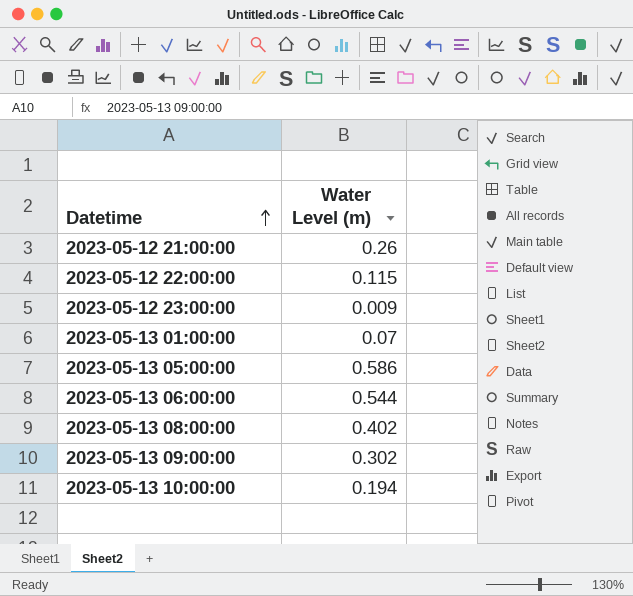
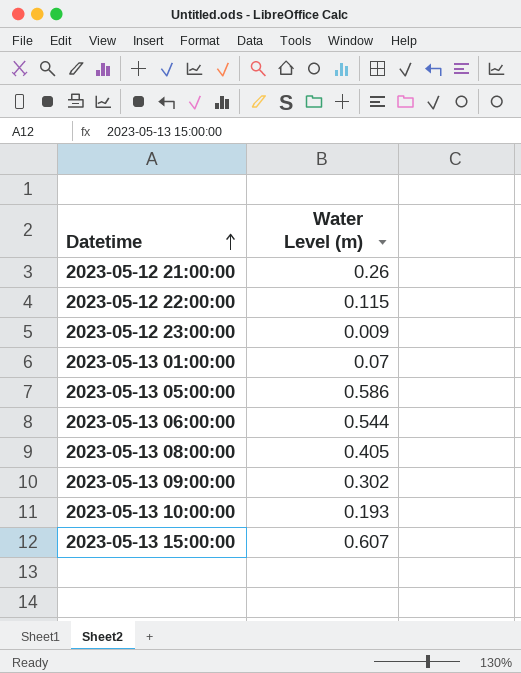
2023-05-13 08:00:00 | Water Level (m): 0.402 -> 0.405
2023-05-13 10:00:00 | Water Level (m): 0.194 -> 0.193
row 2023-05-13 15:00:00: none -> 0.607

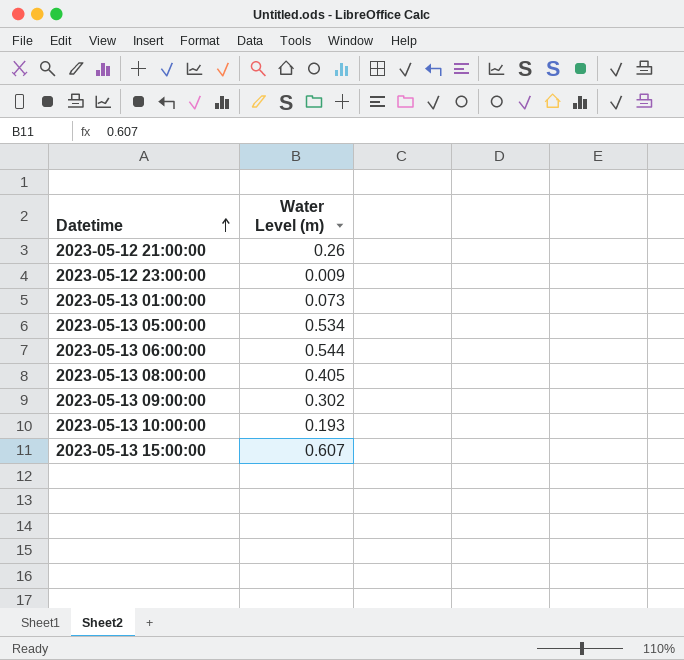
row 2023-05-12 22:00:00: 0.115 -> none
2023-05-13 01:00:00 | Water Level (m): 0.07 -> 0.073
2023-05-13 05:00:00 | Water Level (m): 0.586 -> 0.534

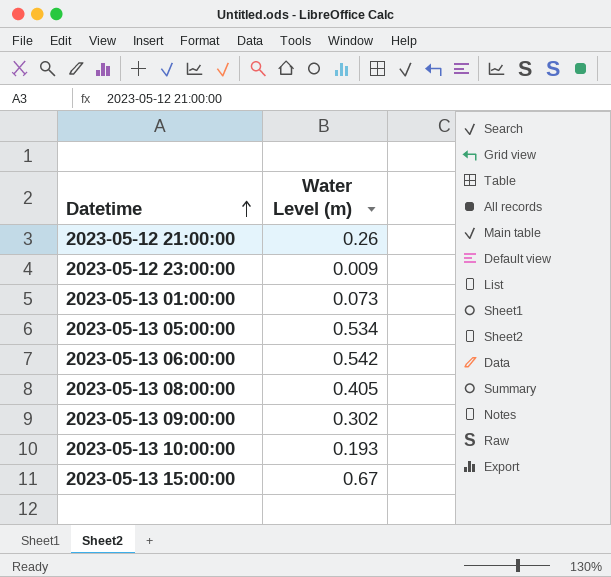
2023-05-13 06:00:00 | Water Level (m): 0.544 -> 0.542
2023-05-13 15:00:00 | Water Level (m): 0.607 -> 0.67

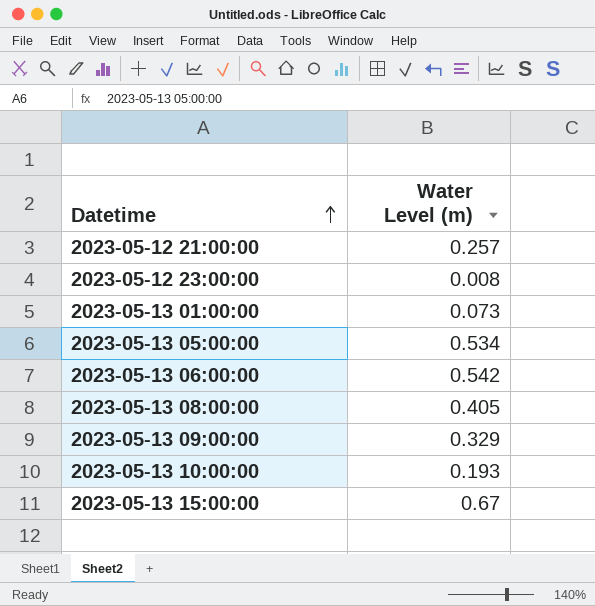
2023-05-12 21:00:00 | Water Level (m): 0.26 -> 0.257
2023-05-12 23:00:00 | Water Level (m): 0.009 -> 0.008
2023-05-13 09:00:00 | Water Level (m): 0.302 -> 0.329

